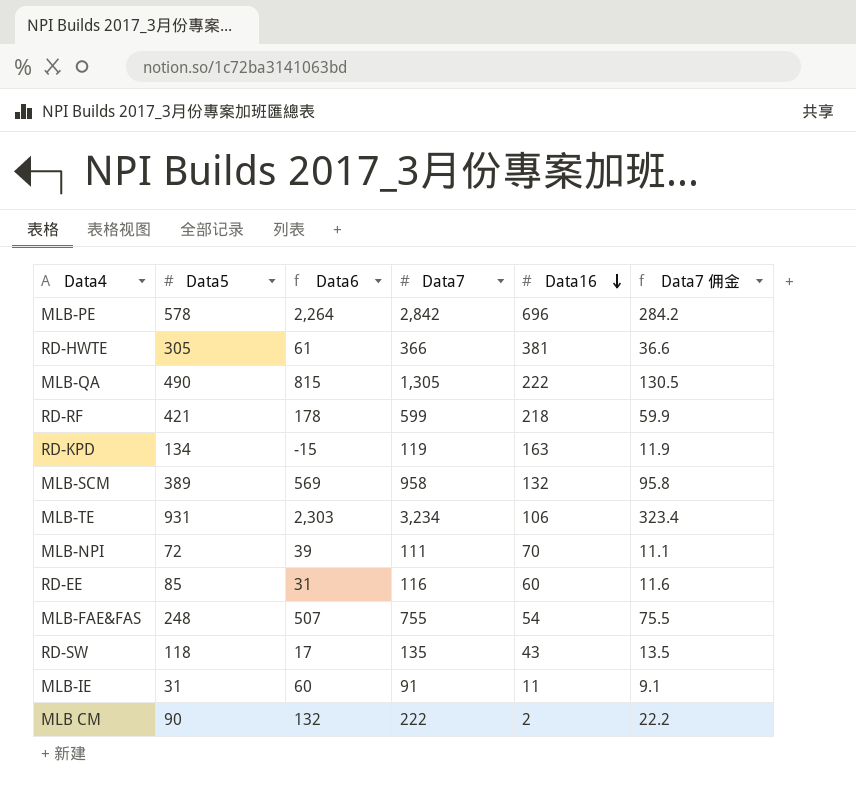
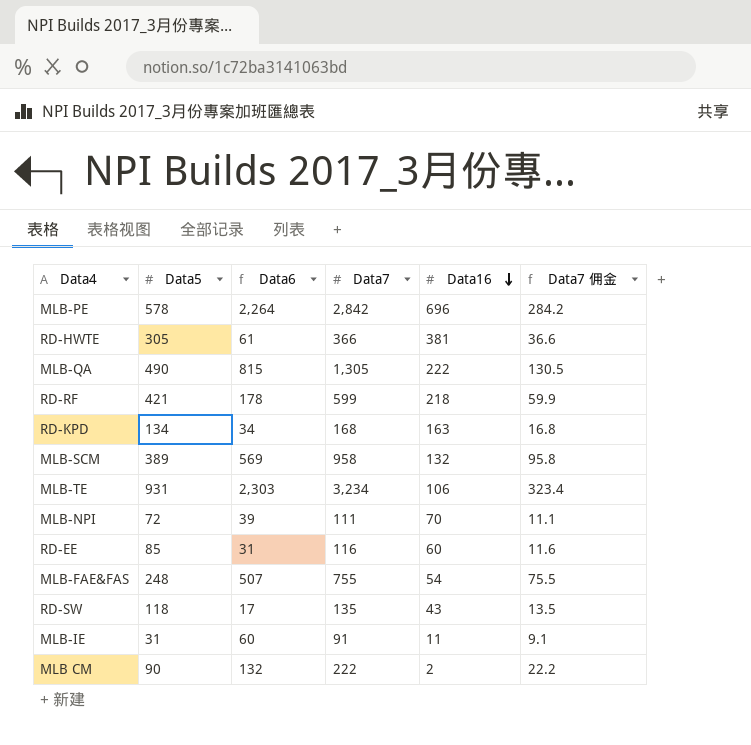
RD-KPD | Data6: -15 -> 34
RD-KPD | Data7: 119 -> 168
RD-KPD | Data7 佣金: 11.9 -> 16.8

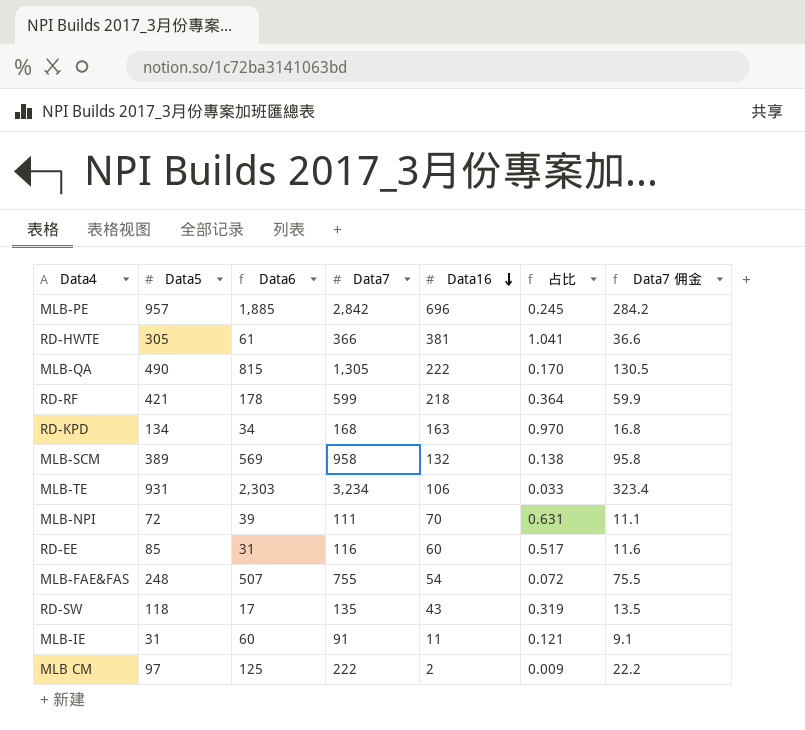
column 占比 | formula: none -> [Data16] / [Data7]
MLB-PE | Data5: 578 -> 957
MLB-PE | Data6: 2,264 -> 1,885
MLB CM | Data5: 90 -> 97
MLB CM | Data6: 132 -> 125

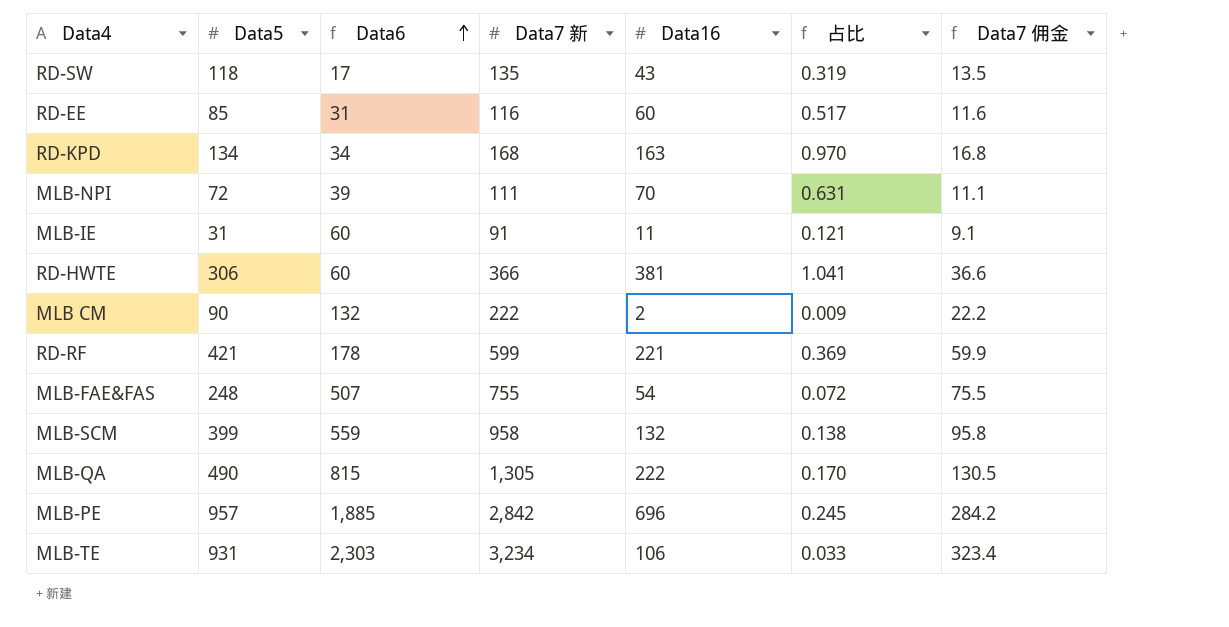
row order: Data16 descending -> Data6 ascending
column name: Data7 -> Data7 新
RD-HWTE | Data5: 305 -> 306
RD-HWTE | Data6: 61 -> 60
MLB CM | Data5: 97 -> 90
MLB CM | Data6: 125 -> 132
RD-RF | Data16: 218 -> 221
RD-RF | 占比: 0.364 -> 0.369
MLB-SCM | Data5: 389 -> 399
MLB-SCM | Data6: 569 -> 559

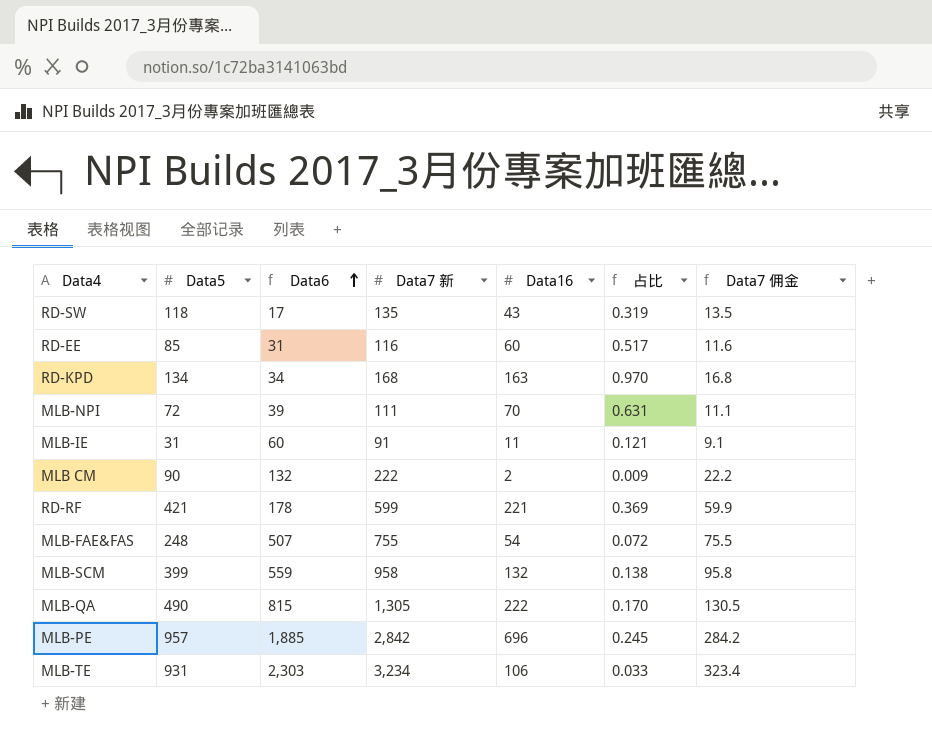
row RD-HWTE: 306 | 60 | 366 | 381 | 1.041 | 36.6 -> none

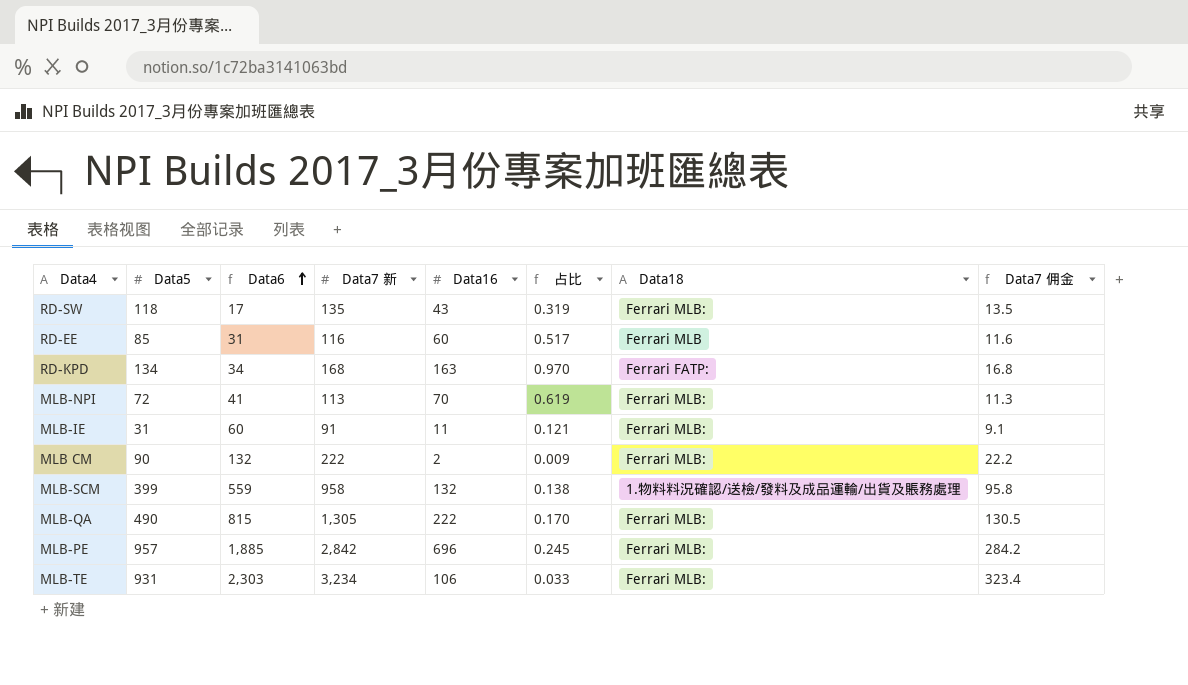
column Data18 | position: none -> 7
row RD-RF: 421 | 178 | 599 | 221 | 0.369 | 59.9 -> none
row MLB-FAE&FAS: 248 | 507 | 755 | 54 | 0.072 | 75.5 -> none
MLB-NPI | Data6: 39 -> 41
MLB-NPI | Data7 新: 111 -> 113
MLB-NPI | 占比: 0.631 -> 0.619
MLB-NPI | Data7 佣金: 11.1 -> 11.3

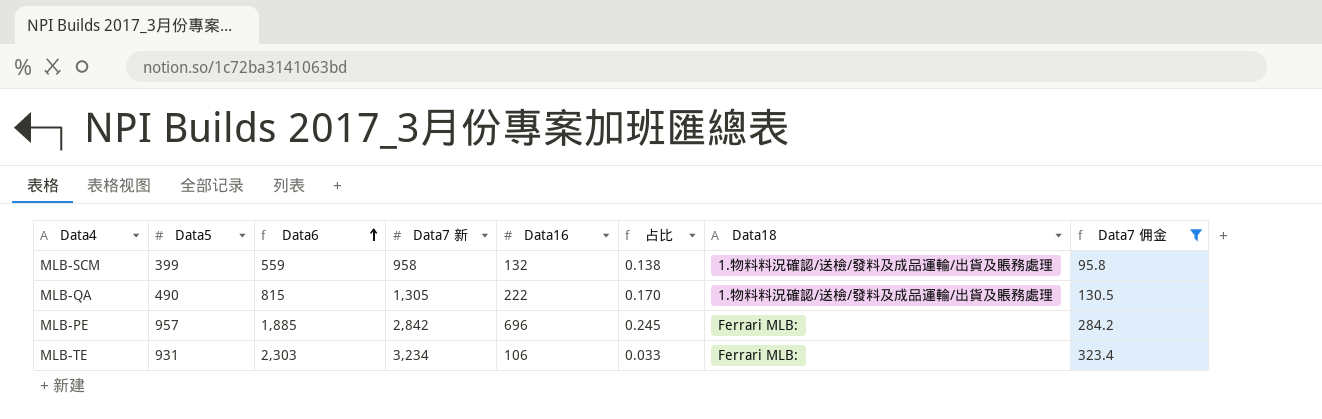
filter: none -> Data7 佣金 >= 95.8
MLB-QA | Data18: Ferrari MLB: -> 1.物料料況確認/送檢/發料及成品運輸/出貨及賬務處理

